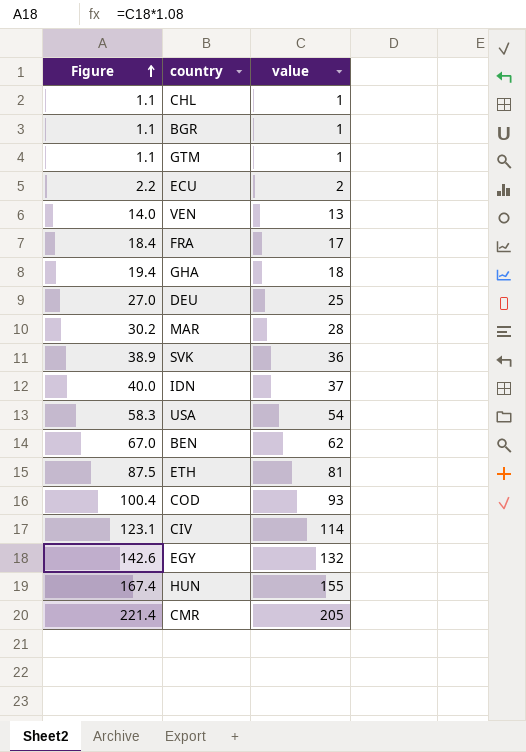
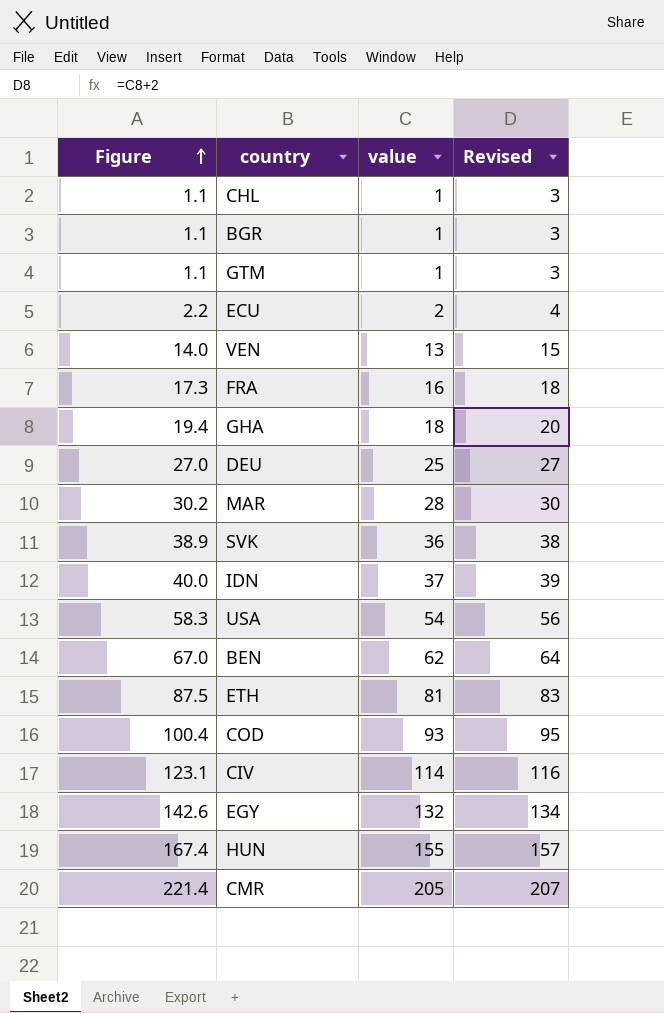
column Revised | formula: none -> [value] + 2
FRA | Figure: 18.4 -> 17.3
FRA | value: 17 -> 16

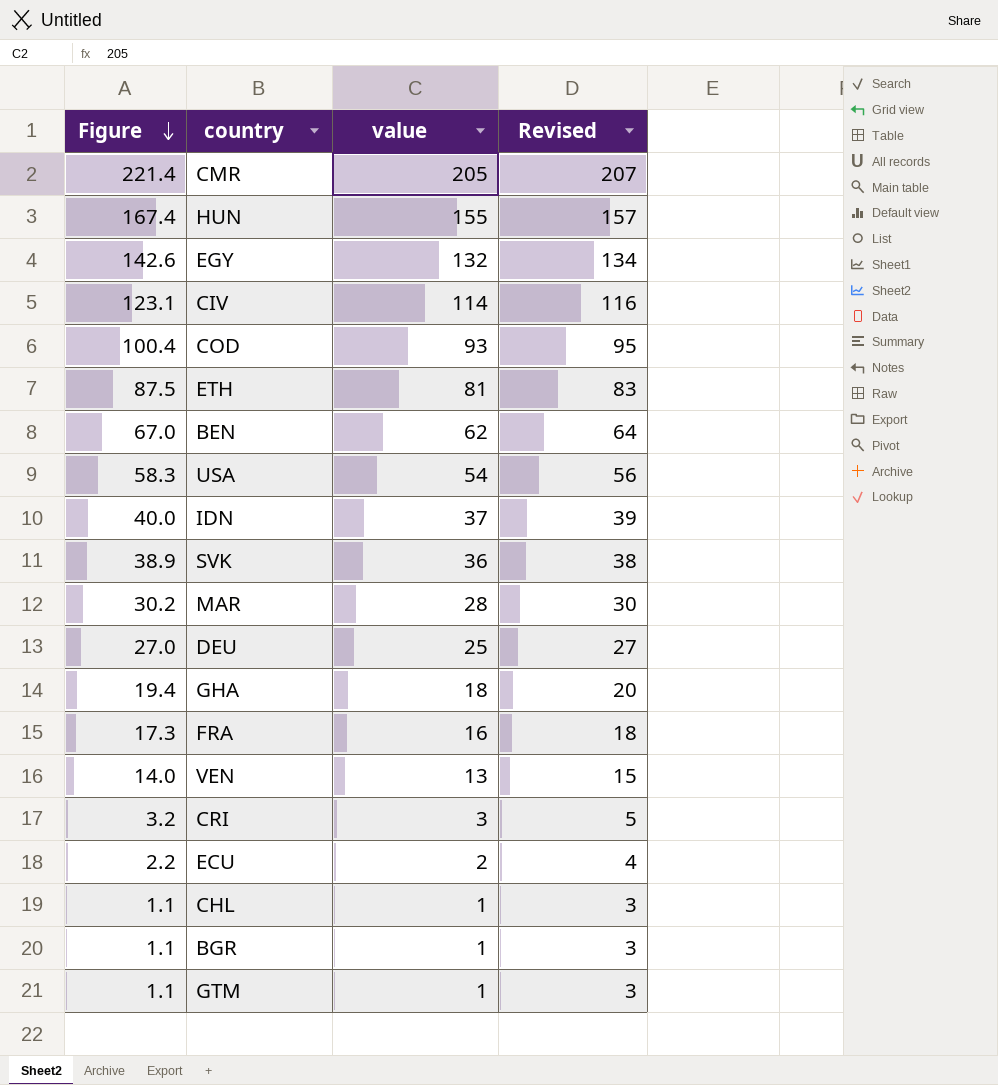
row order: Figure ascending -> Figure descending
row CRI: none -> 3.2 | 3 | 5

